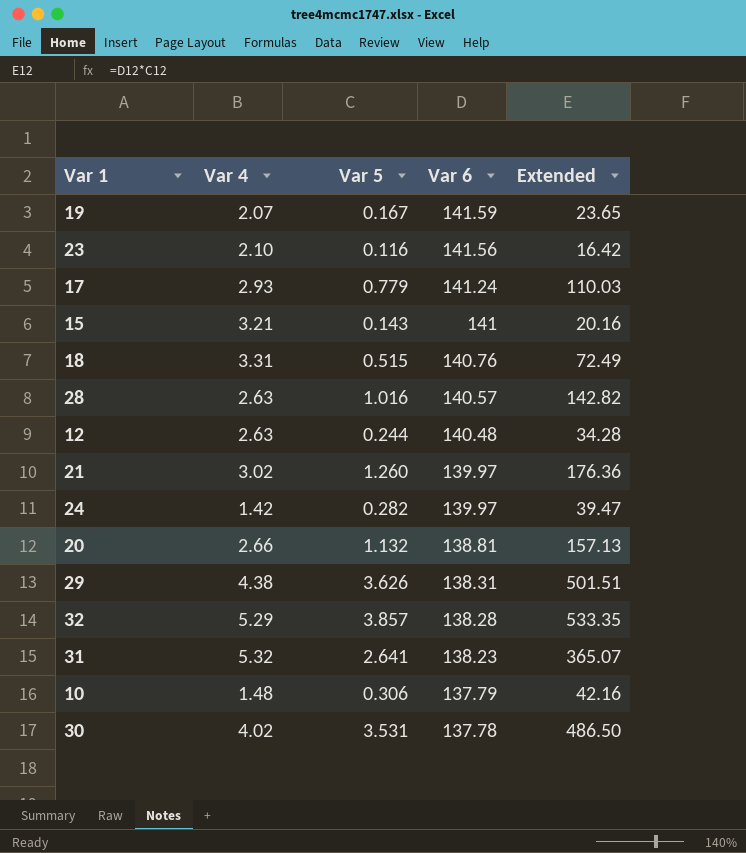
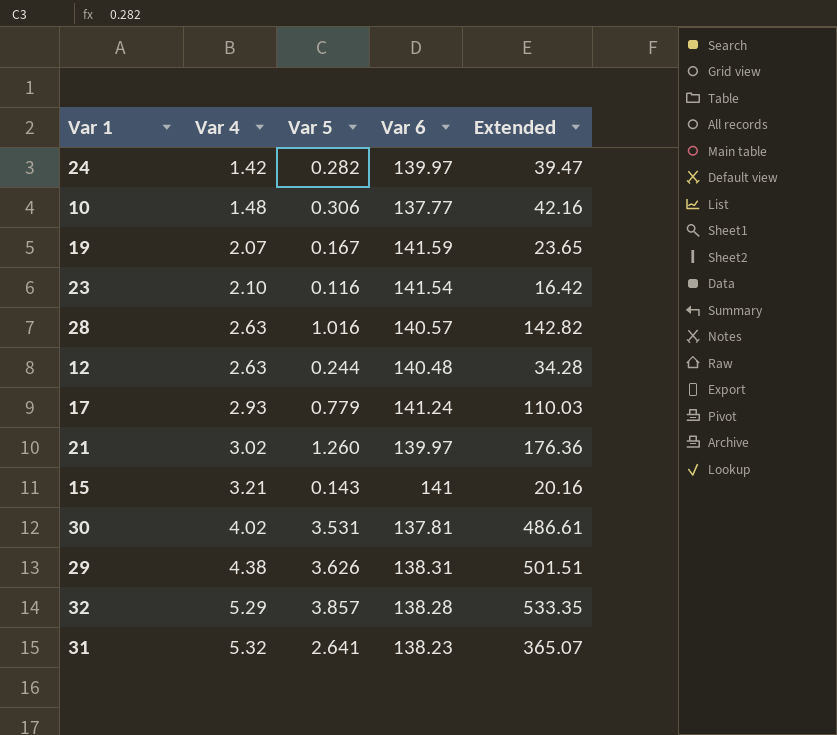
row order: Var 6 descending -> Var 4 ascending
row 18: 3.31 | 0.515 | 140.76 | 72.49 -> none
row 20: 2.66 | 1.132 | 138.81 | 157.13 -> none
10 | Var 6: 137.79 -> 137.77
23 | Var 6: 141.56 -> 141.54
30 | Var 6: 137.78 -> 137.81
30 | Extended: 486.50 -> 486.61

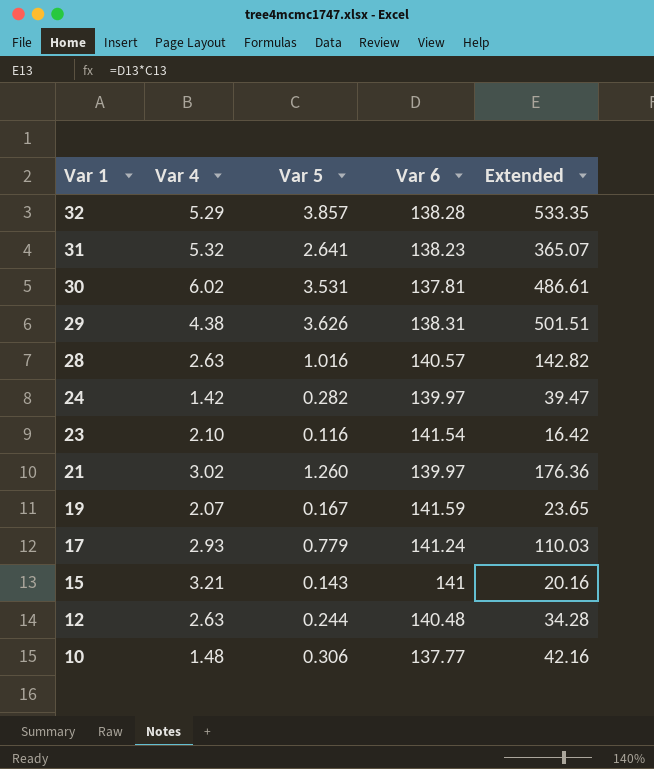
row order: Var 4 ascending -> Var 1 descending
30 | Var 4: 4.02 -> 6.02

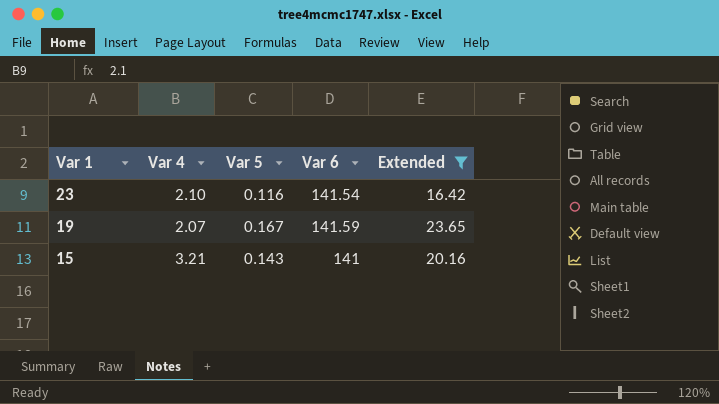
filter: none -> Extended <= 23.65

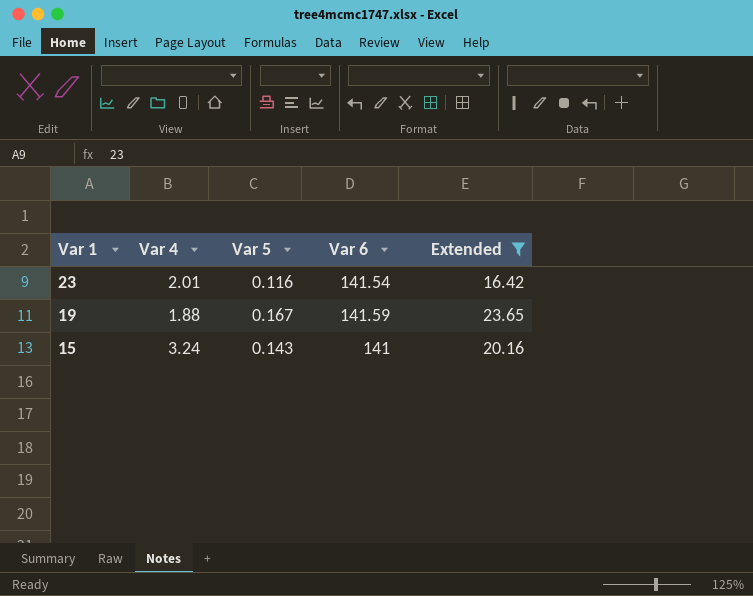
23 | Var 4: 2.10 -> 2.01
19 | Var 4: 2.07 -> 1.88
15 | Var 4: 3.21 -> 3.24

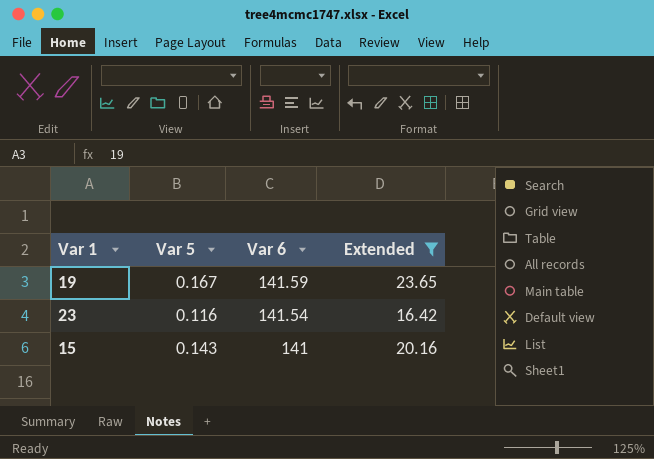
row order: Var 1 descending -> Var 6 descending
column Var 4 | position: 2 -> none

